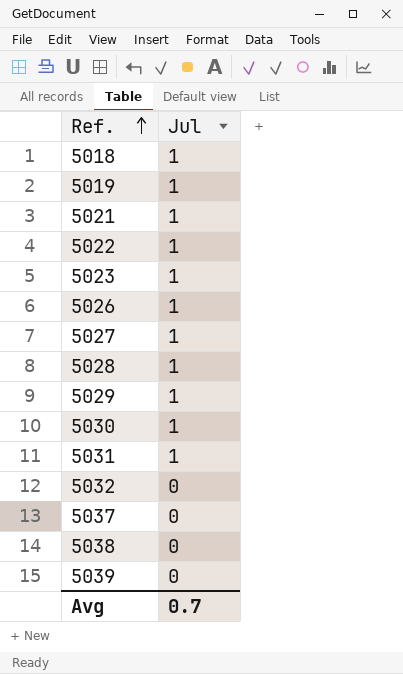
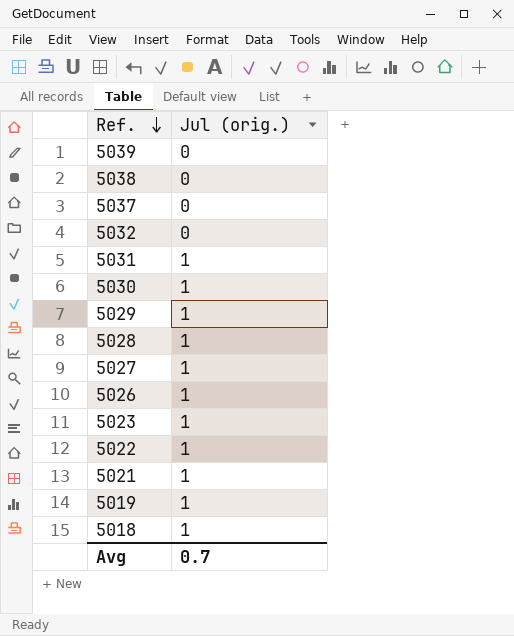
row order: Ref. ascending -> Ref. descending
column name: Jul -> Jul (orig.)

